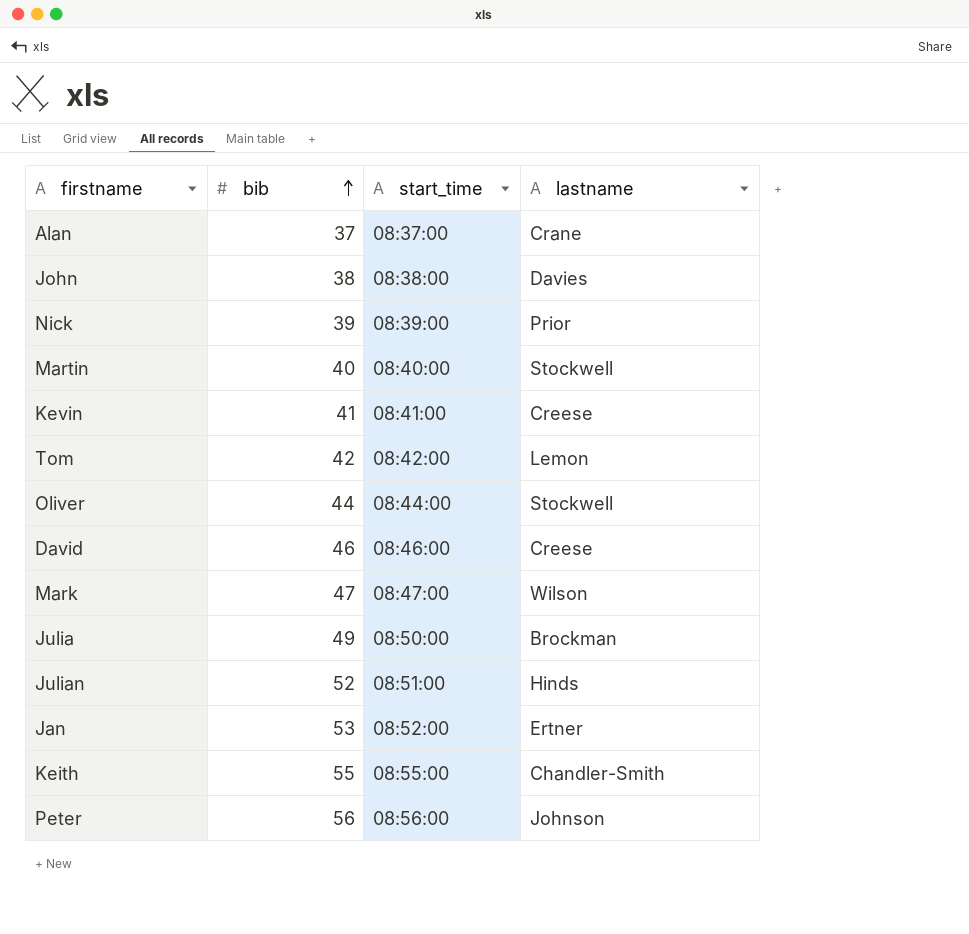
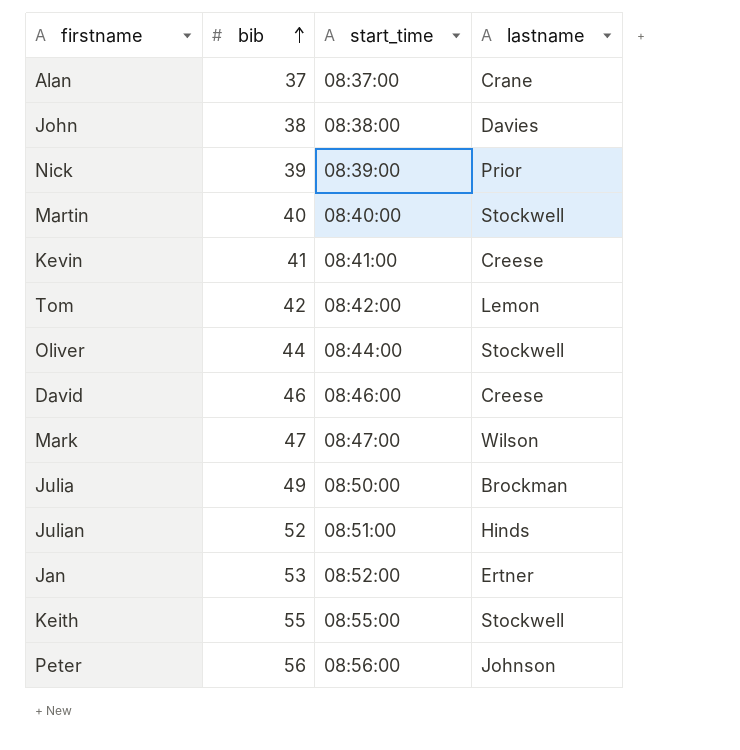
Keith | lastname: Chandler-Smith -> Stockwell

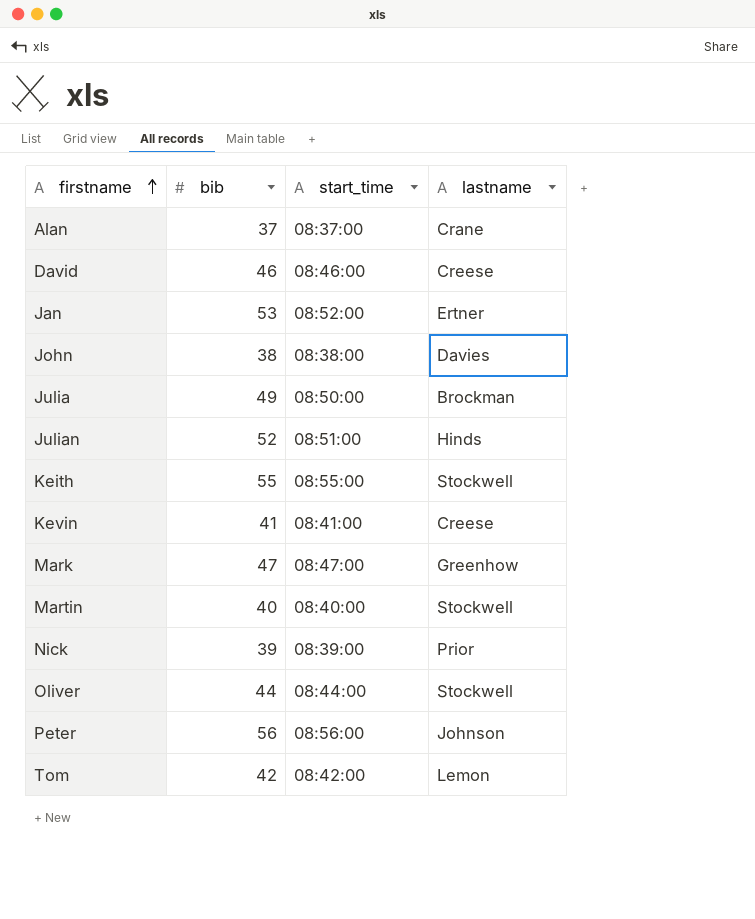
row order: bib ascending -> firstname ascending
Mark | lastname: Wilson -> Greenhow

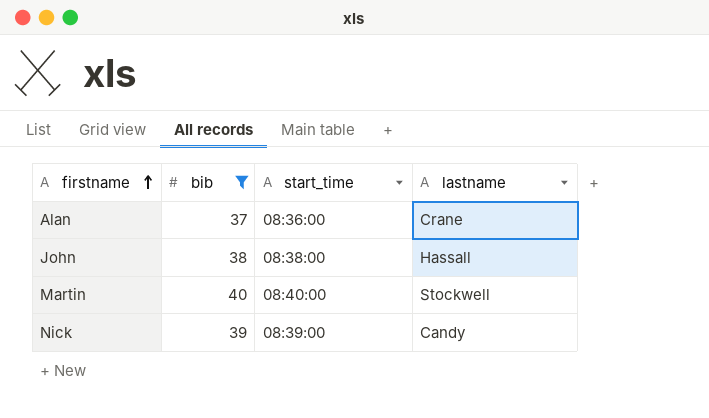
filter: none -> bib <= 40
Alan | start_time: 08:37:00 -> 08:36:00
John | lastname: Davies -> Hassall
Nick | lastname: Prior -> Candy

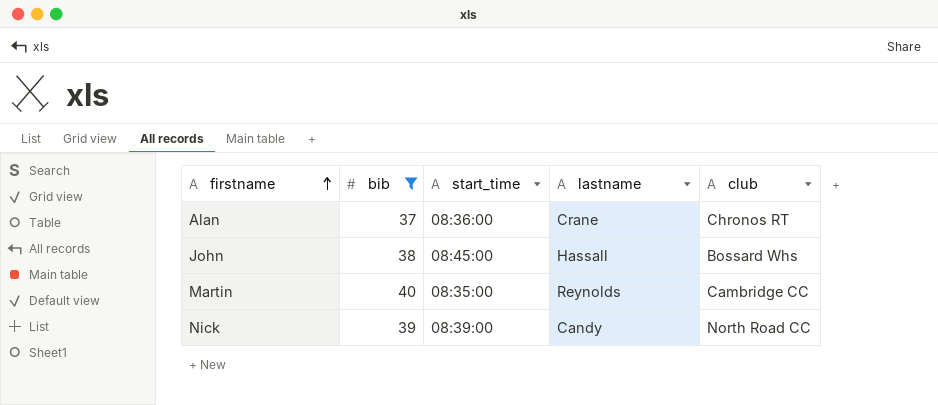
column club | position: none -> 5
John | start_time: 08:38:00 -> 08:45:00
Martin | start_time: 08:40:00 -> 08:35:00
Martin | lastname: Stockwell -> Reynolds

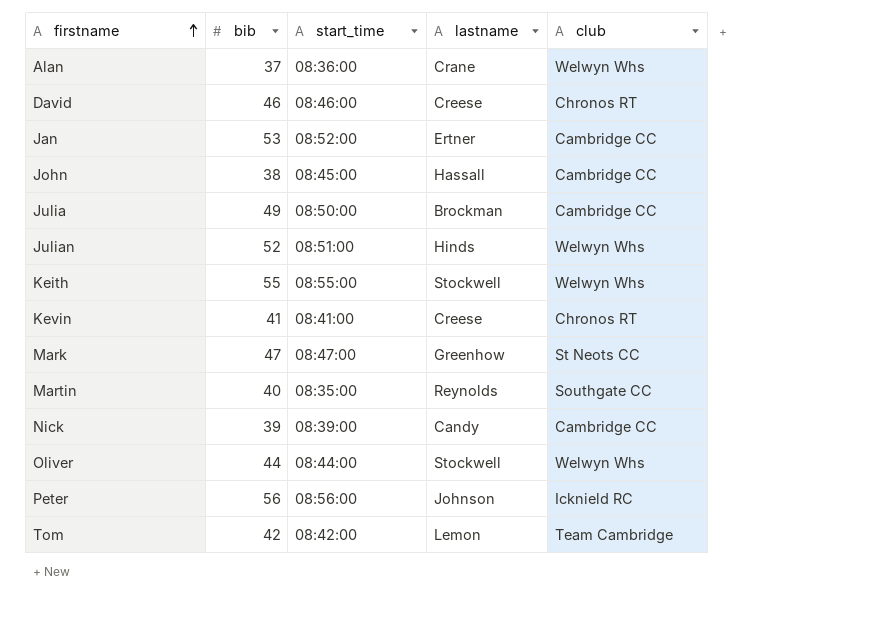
filter: bib <= 40 -> none
Alan | club: Chronos RT -> Welwyn Whs
John | club: Bossard Whs -> Cambridge CC
Martin | club: Cambridge CC -> Southgate CC
Nick | club: North Road CC -> Cambridge CC

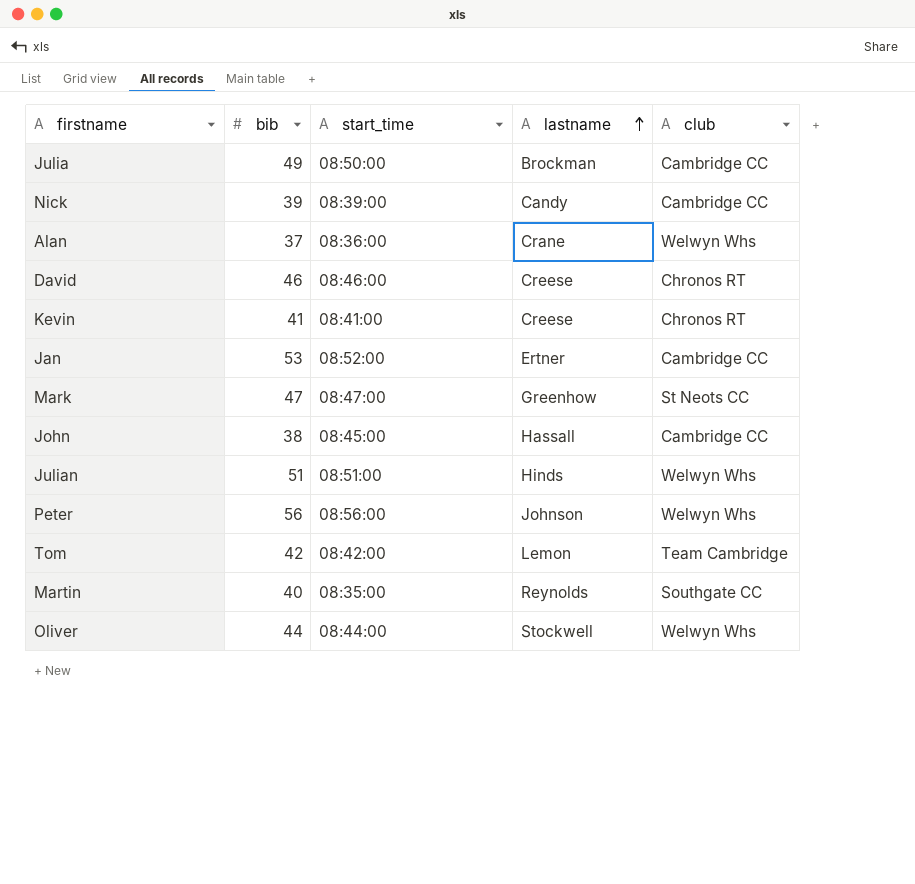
row order: firstname ascending -> lastname ascending
row Keith: 55 | 08:55:00 | Stockwell | Welwyn Whs -> none
Julian | bib: 52 -> 51
Peter | club: Icknield RC -> Welwyn Whs

